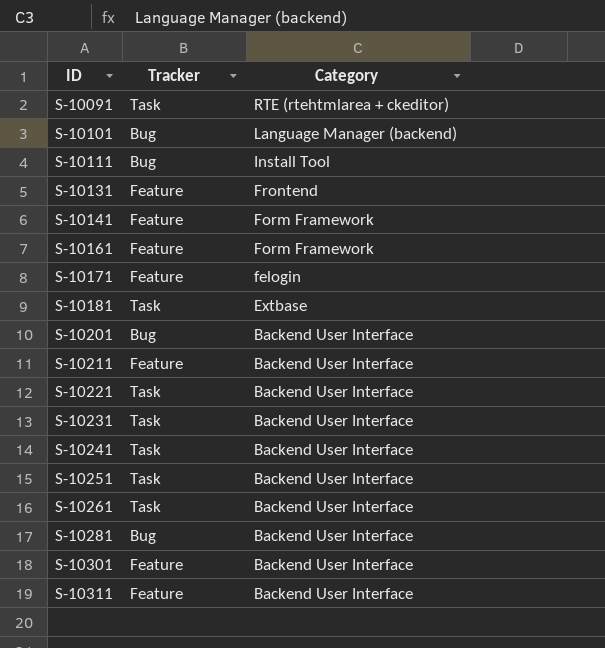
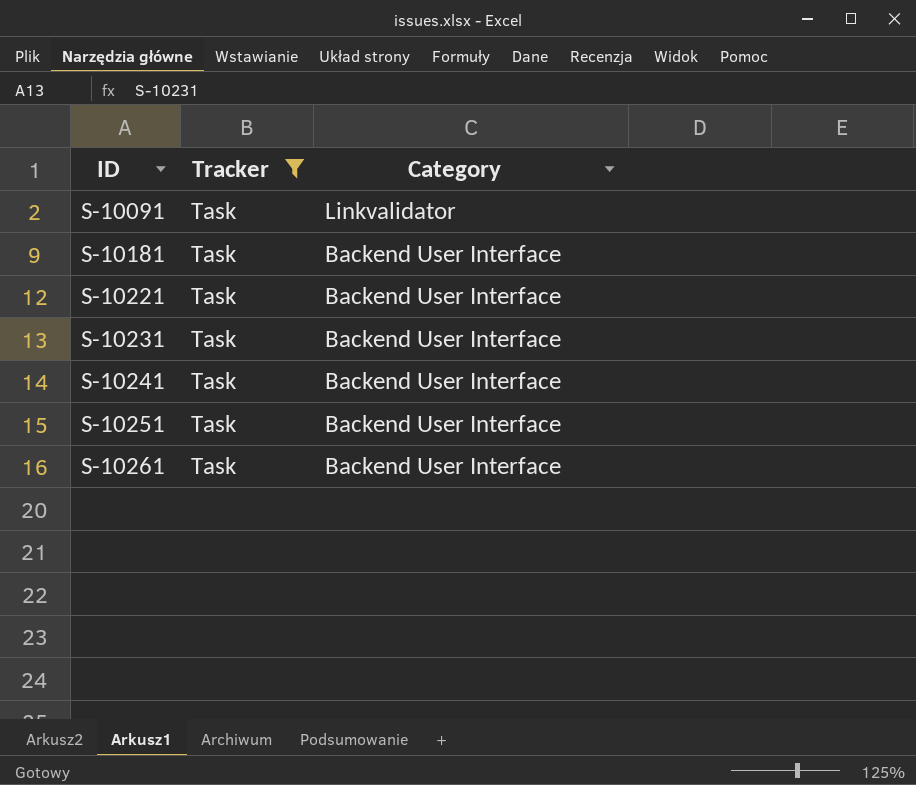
filter: none -> Tracker = Task
S-10091 | Category: RTE (rtehtmlarea + ckeditor) -> Linkvalidator
S-10181 | Category: Extbase -> Backend User Interface

